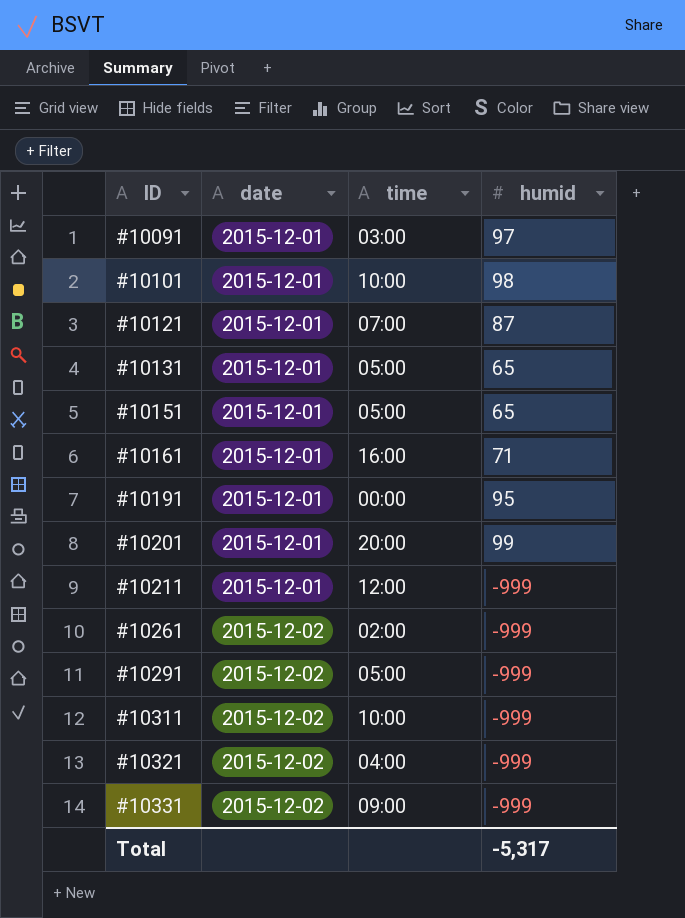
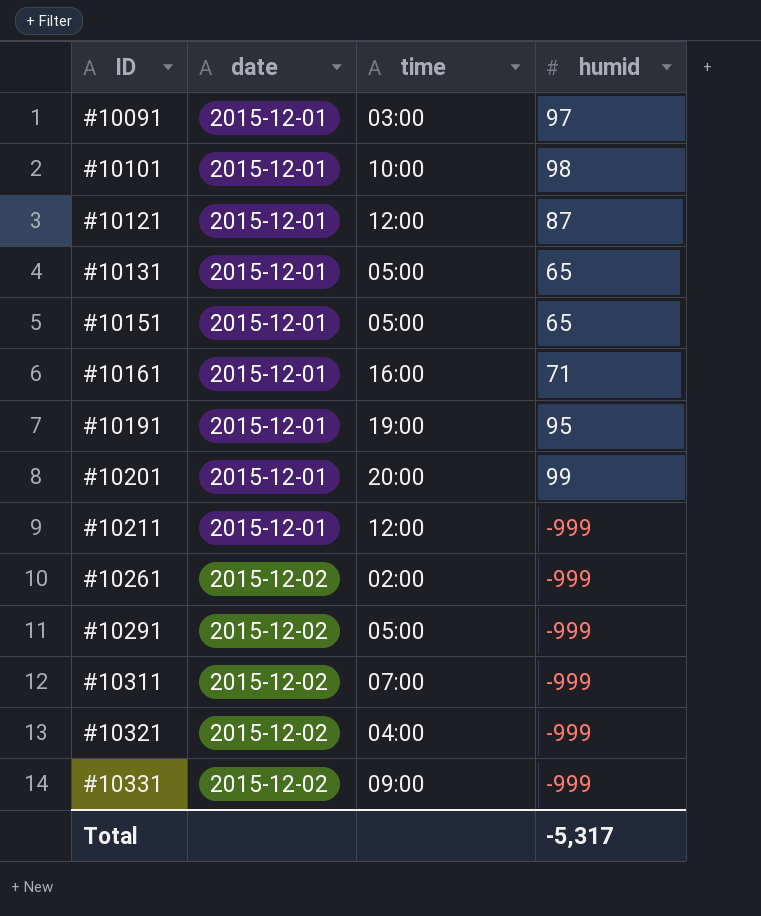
#10121 | time: 07:00 -> 12:00
#10191 | time: 00:00 -> 19:00
#10311 | time: 10:00 -> 07:00

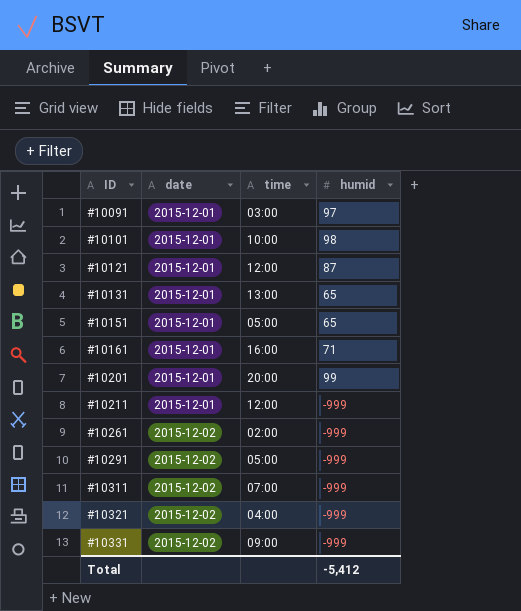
row #10191: 2015-12-01 | 19:00 | 95 -> none
#10131 | time: 05:00 -> 13:00
Total | humid: -5,317 -> -5,412

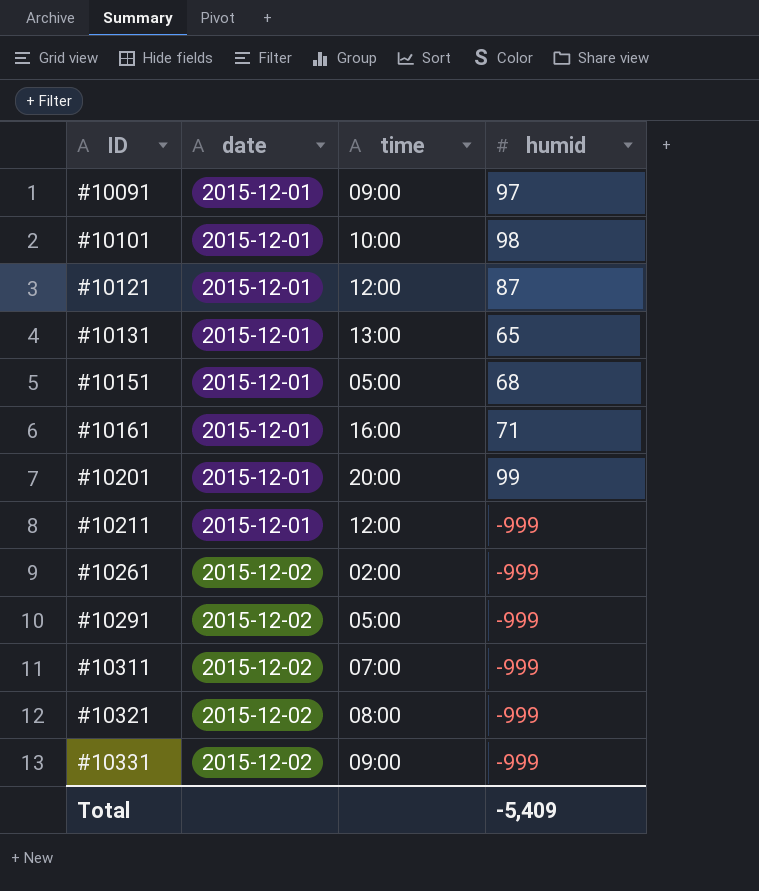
#10091 | time: 03:00 -> 09:00
#10151 | humid: 65 -> 68
#10321 | time: 04:00 -> 08:00
Total | humid: -5,412 -> -5,409

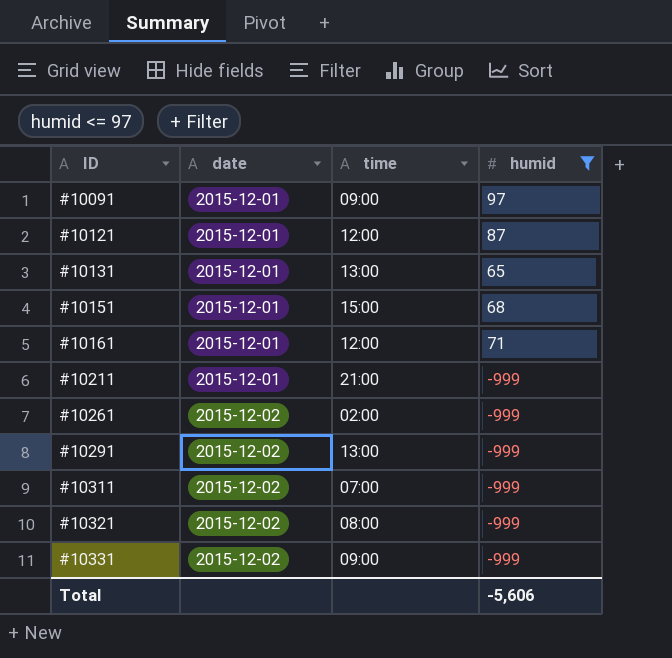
filter: none -> humid <= 97
#10151 | time: 05:00 -> 15:00
#10161 | time: 16:00 -> 12:00
#10211 | time: 12:00 -> 21:00
#10291 | time: 05:00 -> 13:00
Total | humid: -5,409 -> -5,606

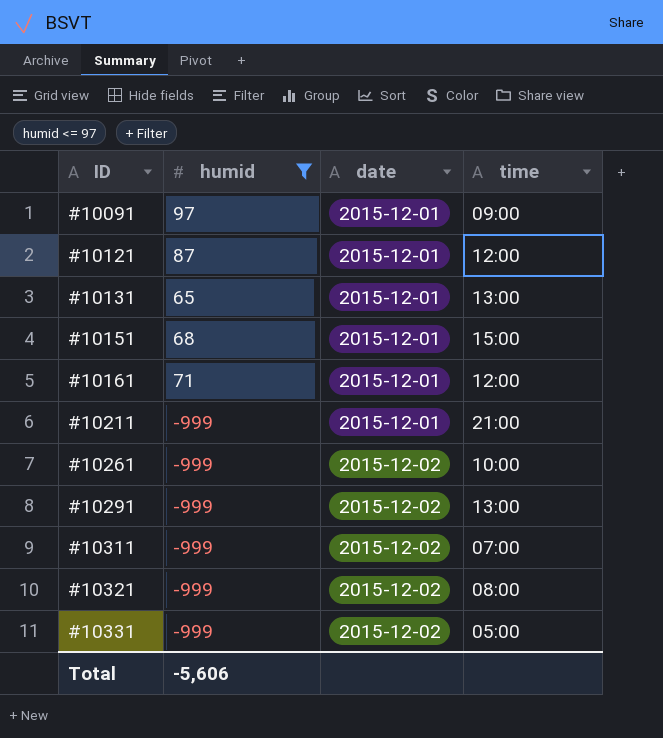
column humid | position: 4 -> 2
#10261 | time: 02:00 -> 10:00
#10331 | time: 09:00 -> 05:00

